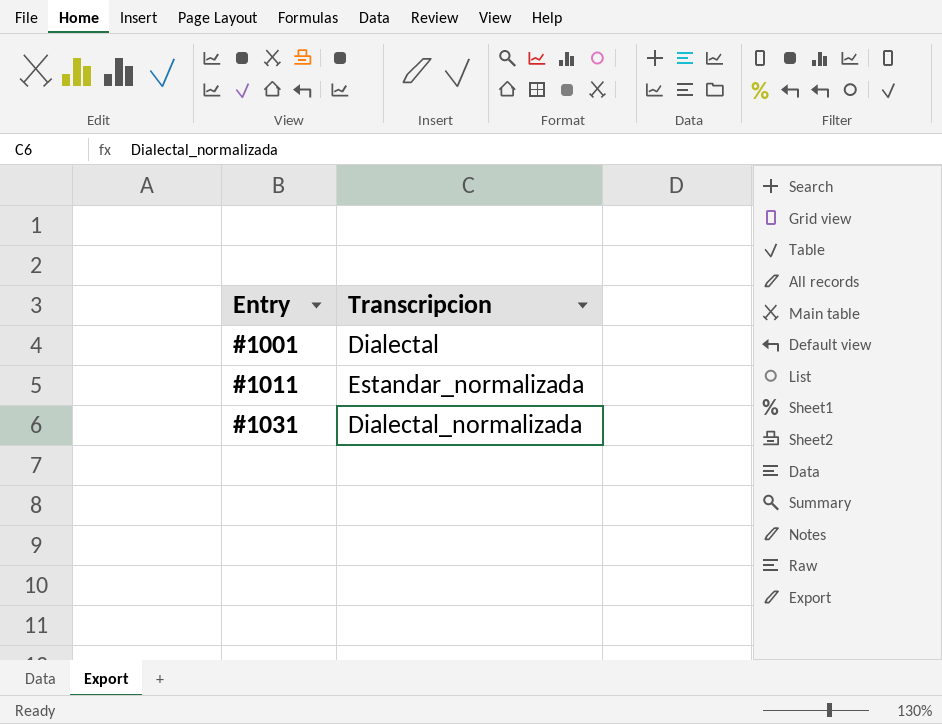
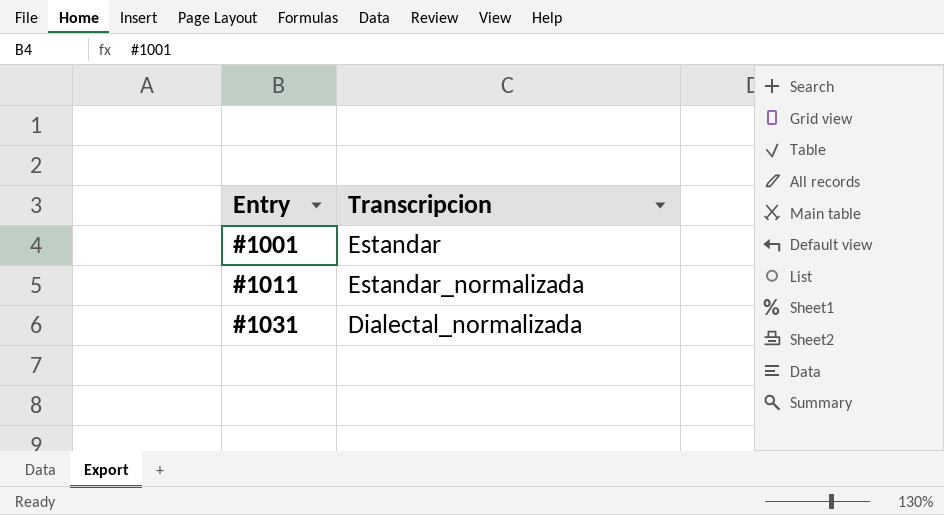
#1001 | Transcripcion: Dialectal -> Estandar

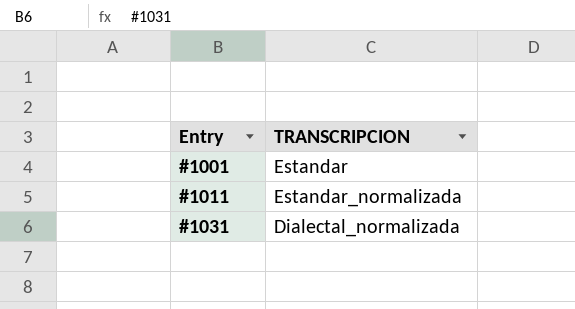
column name: Transcripcion -> TRANSCRIPCION

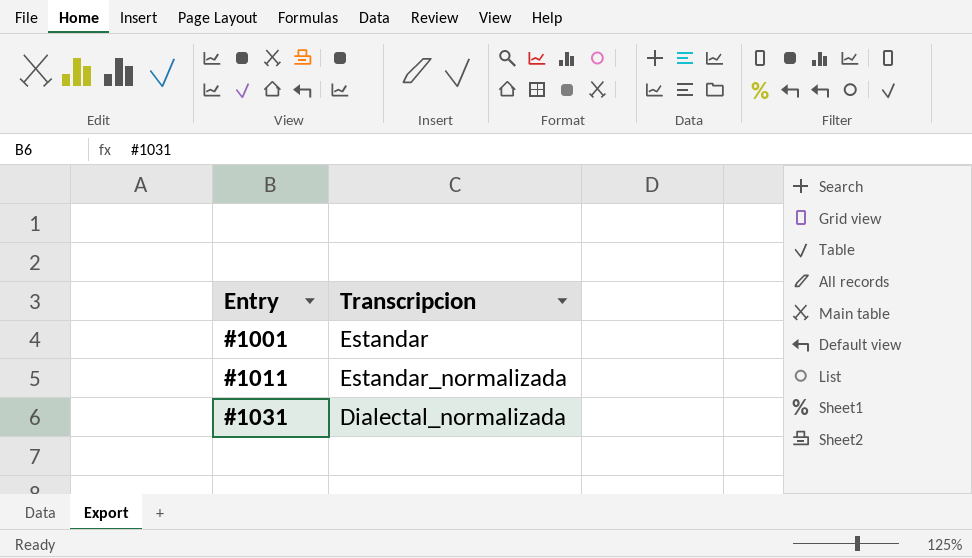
column name: TRANSCRIPCION -> Transcripcion

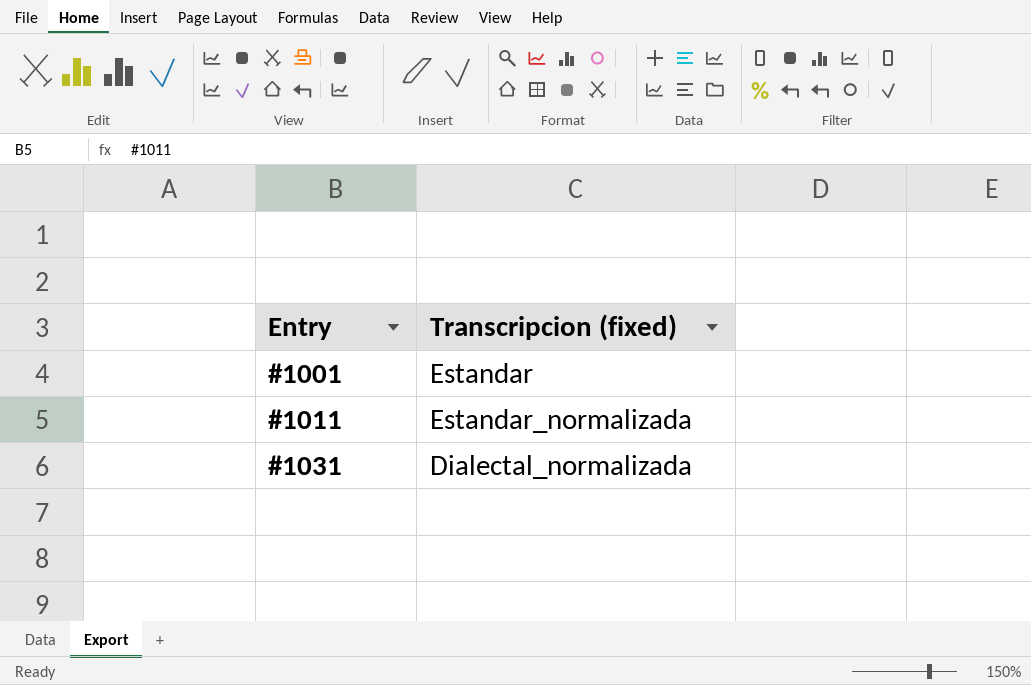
column name: Transcripcion -> Transcripcion (fixed)

